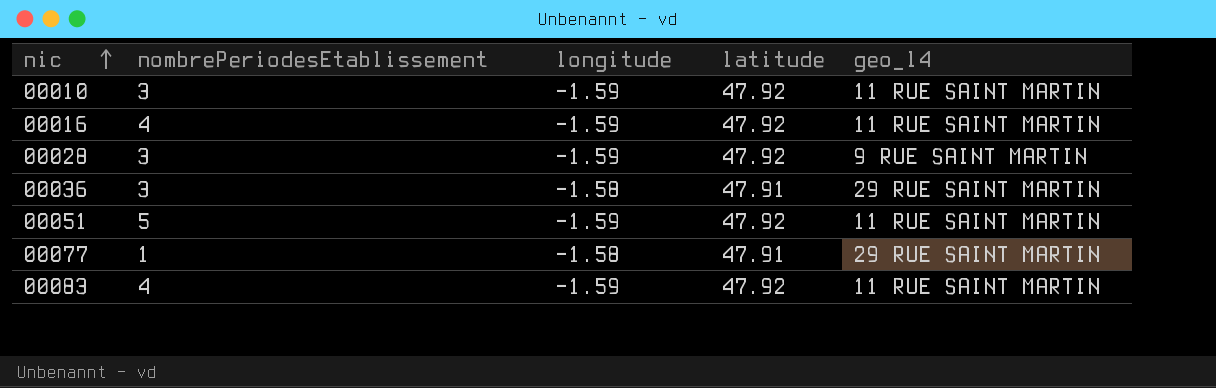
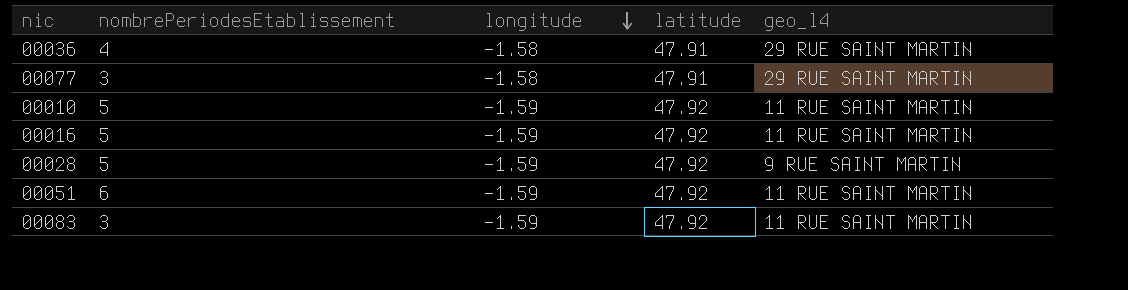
row order: nic ascending -> longitude descending
00036 | nombrePeriodesEtablissement: 3 -> 4
00077 | nombrePeriodesEtablissement: 1 -> 3
00010 | nombrePeriodesEtablissement: 3 -> 5
00016 | nombrePeriodesEtablissement: 4 -> 5
00028 | nombrePeriodesEtablissement: 3 -> 5
00051 | nombrePeriodesEtablissement: 5 -> 6
00083 | nombrePeriodesEtablissement: 4 -> 3

